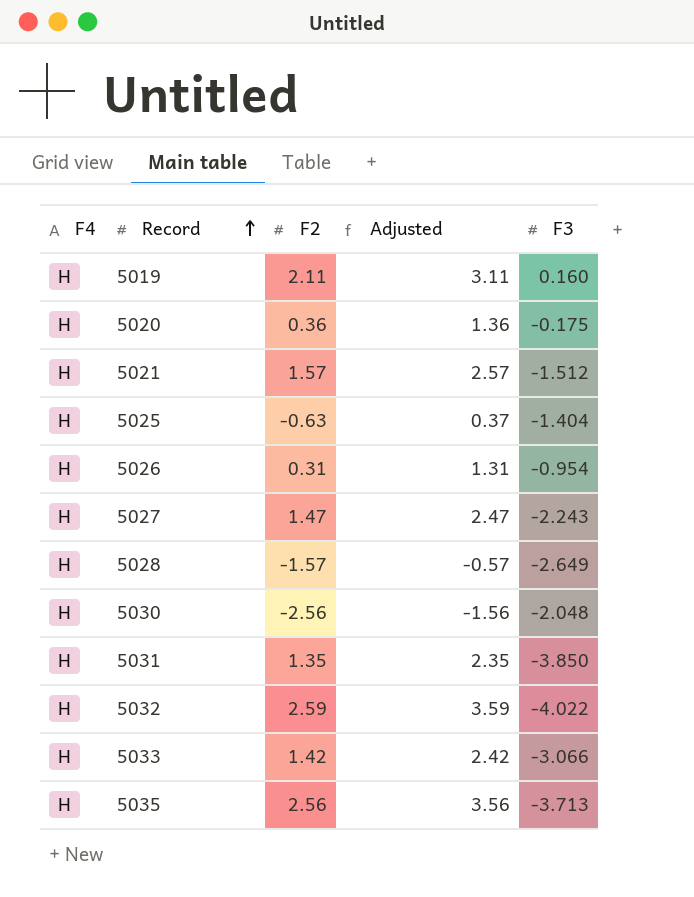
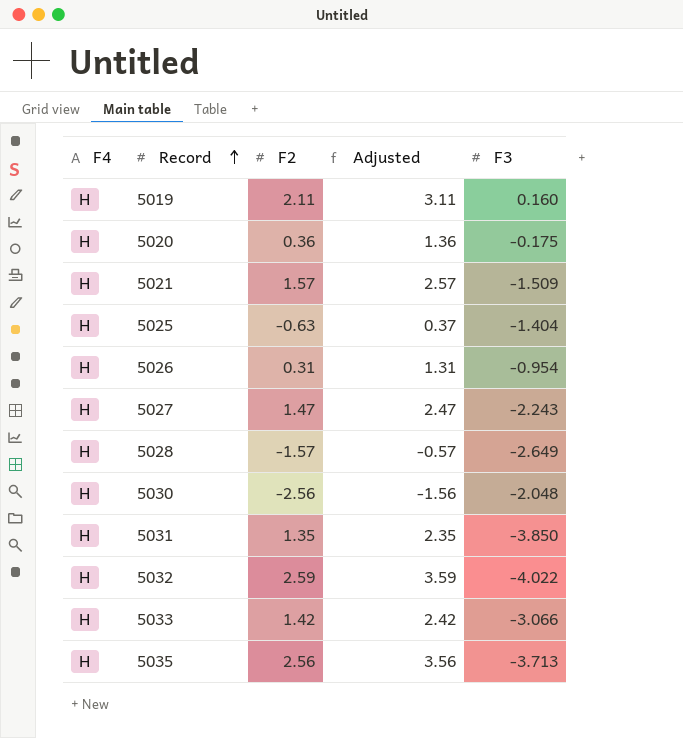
5021 | F3: -1.512 -> -1.509

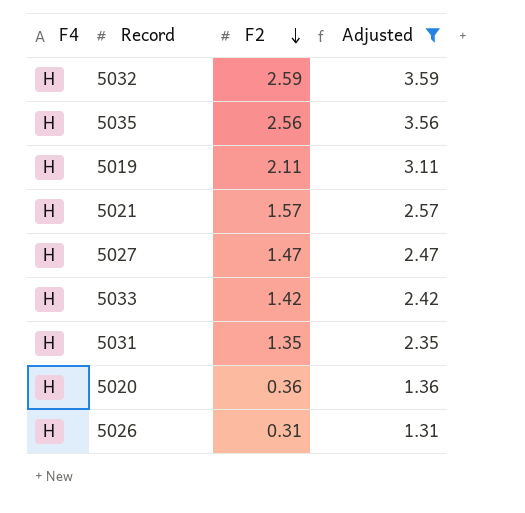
filter: none -> Adjusted >= 1.31
row order: Record ascending -> F2 descending
column F3 | position: 5 -> none

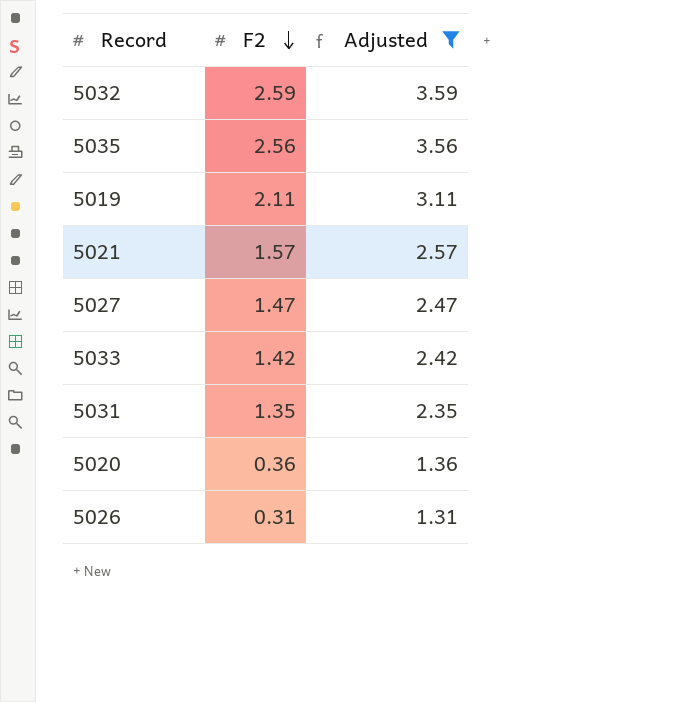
column F4 | position: 1 -> none

